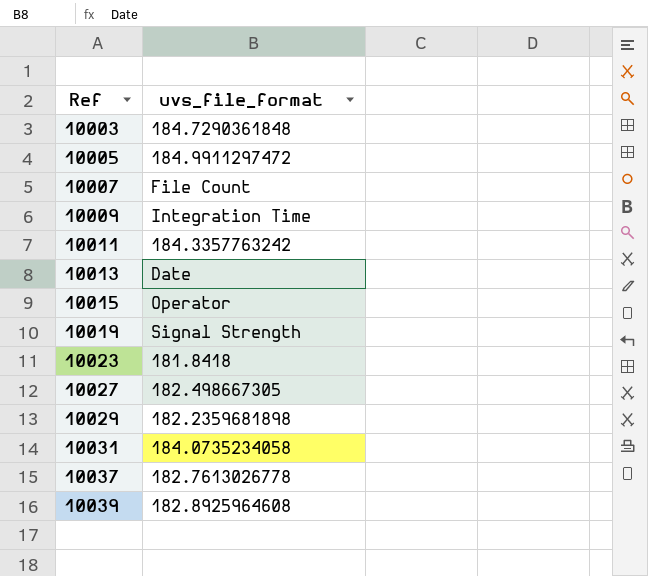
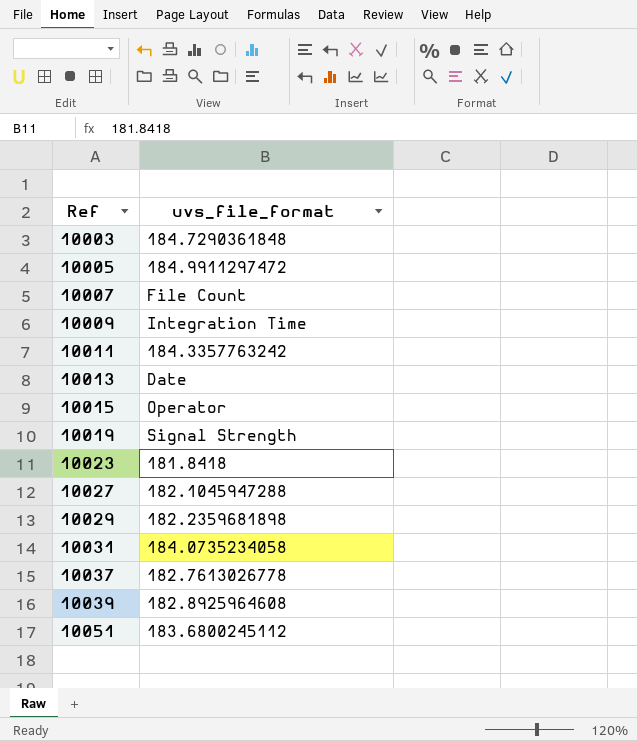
10027 | uvs_file_format: 182.498667305 -> 182.1045947288
row 10051: none -> 183.6800245112

